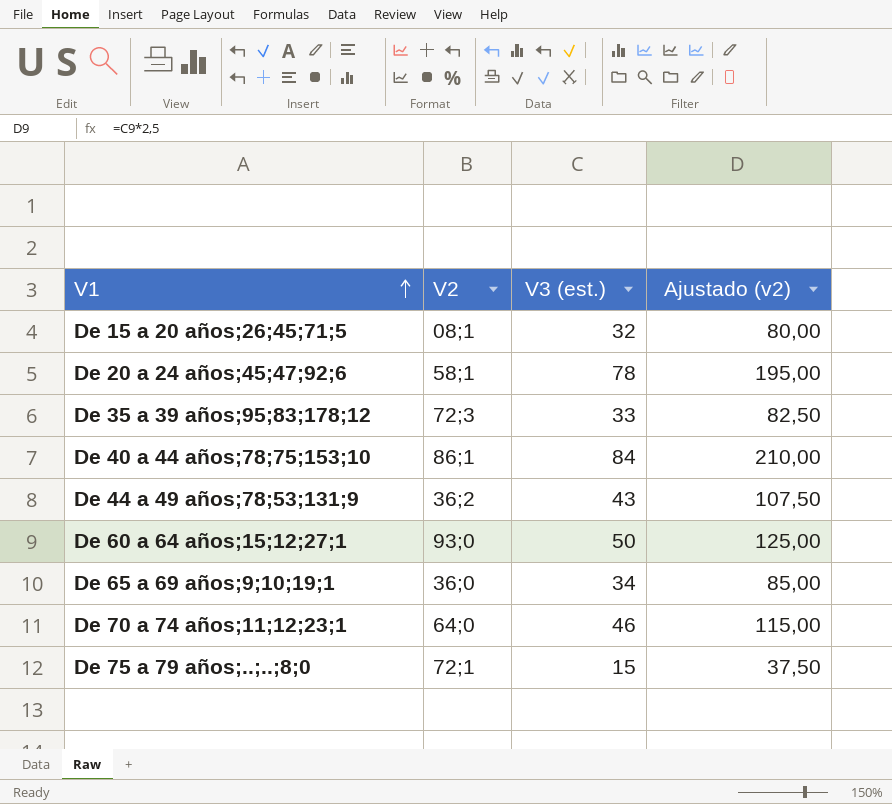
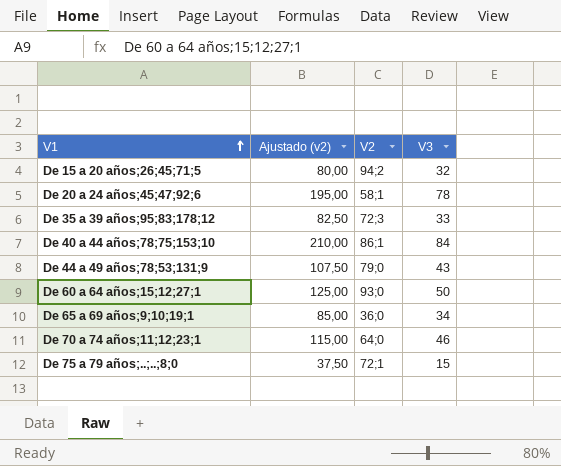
column Ajustado (v2) | position: 4 -> 2
column name: V3 (est.) -> V3
De 15 a 20 años;26;45;71;5 | V2: 08;1 -> 94;2
De 44 a 49 años;78;53;131;9 | V2: 36;2 -> 79;0

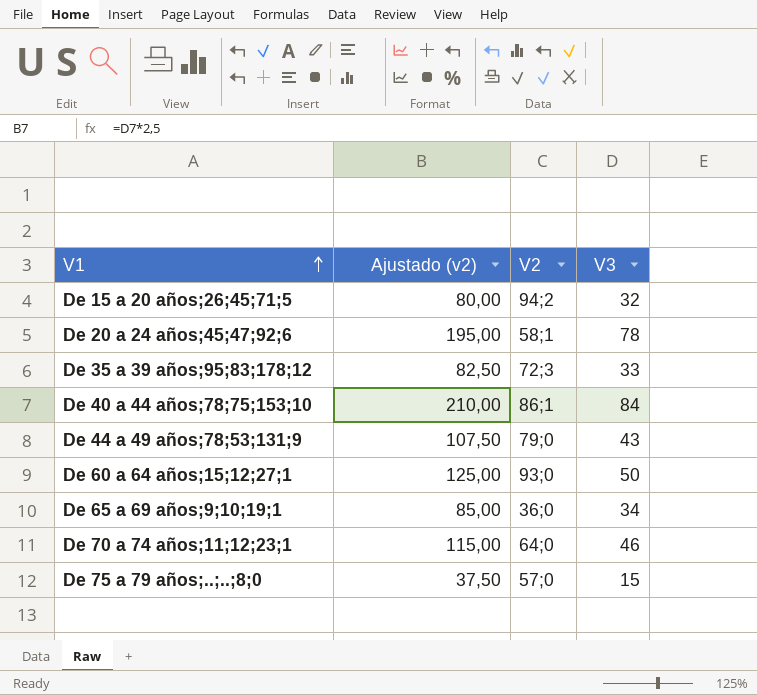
De 75 a 79 años;..;..;8;0 | V2: 72;1 -> 57;0

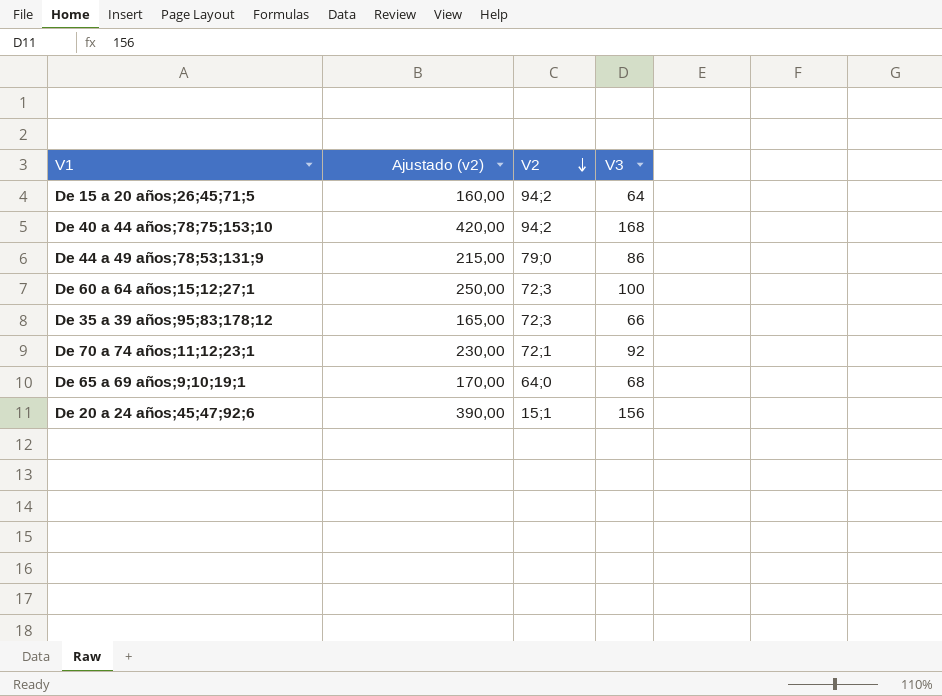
row order: V1 ascending -> V2 descending
row De 75 a 79 años;..;..;8;0: 37,50 | 57;0 | 15 -> none
De 15 a 20 años;26;45;71;5 | Ajustado (v2): 80,00 -> 160,00
De 15 a 20 años;26;45;71;5 | V3: 32 -> 64
De 40 a 44 años;78;75;153;10 | Ajustado (v2): 210,00 -> 420,00
De 40 a 44 años;78;75;153;10 | V2: 86;1 -> 94;2
De 40 a 44 años;78;75;153;10 | V3: 84 -> 168
De 44 a 49 años;78;53;131;9 | Ajustado (v2): 107,50 -> 215,00
De 44 a 49 años;78;53;131;9 | V3: 43 -> 86
De 60 a 64 años;15;12;27;1 | Ajustado (v2): 125,00 -> 250,00
De 60 a 64 años;15;12;27;1 | V2: 93;0 -> 72;3
De 60 a 64 años;15;12;27;1 | V3: 50 -> 100
De 35 a 39 años;95;83;178;12 | Ajustado (v2): 82,50 -> 165,00
De 35 a 39 años;95;83;178;12 | V3: 33 -> 66
De 70 a 74 años;11;12;23;1 | Ajustado (v2): 115,00 -> 230,00
De 70 a 74 años;11;12;23;1 | V2: 64;0 -> 72;1
De 70 a 74 años;11;12;23;1 | V3: 46 -> 92
De 65 a 69 años;9;10;19;1 | Ajustado (v2): 85,00 -> 170,00
De 65 a 69 años;9;10;19;1 | V2: 36;0 -> 64;0
De 65 a 69 años;9;10;19;1 | V3: 34 -> 68
De 20 a 24 años;45;47;92;6 | Ajustado (v2): 195,00 -> 390,00
De 20 a 24 años;45;47;92;6 | V2: 58;1 -> 15;1
De 20 a 24 años;45;47;92;6 | V3: 78 -> 156

